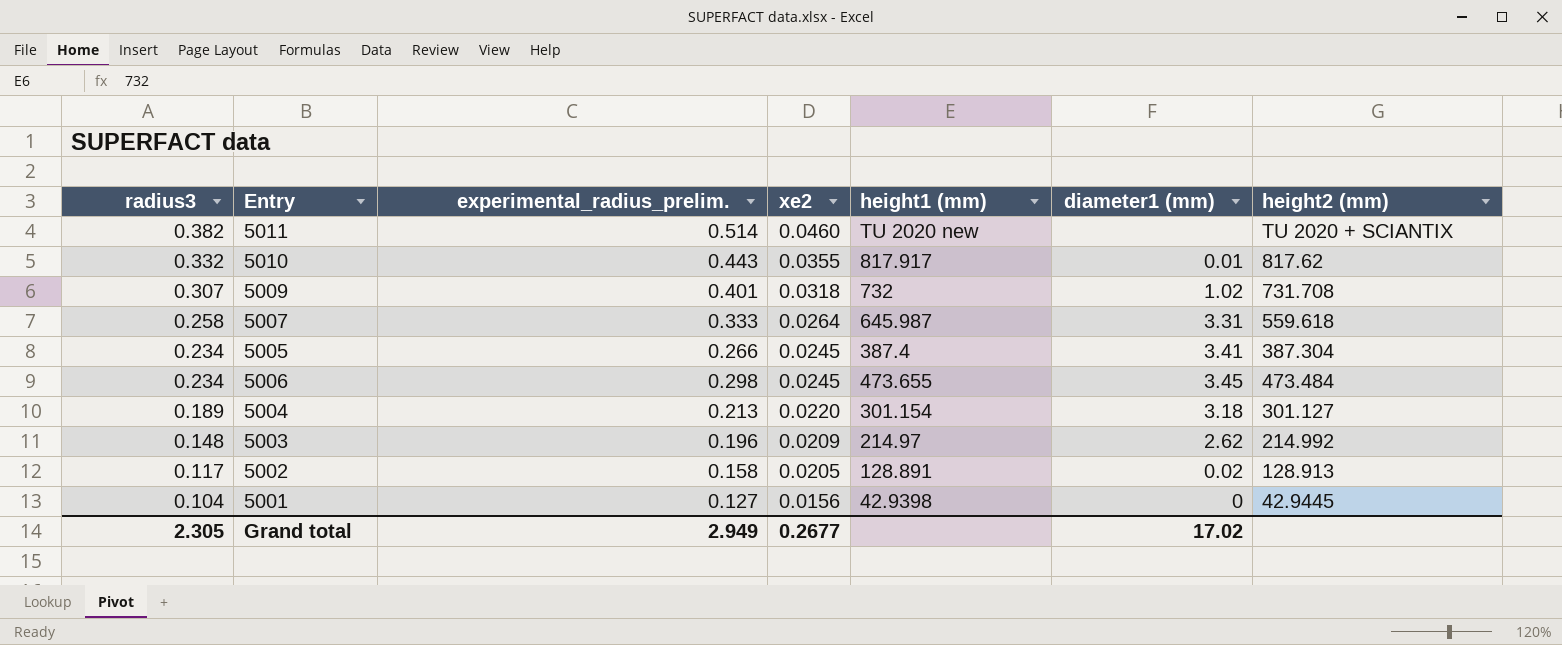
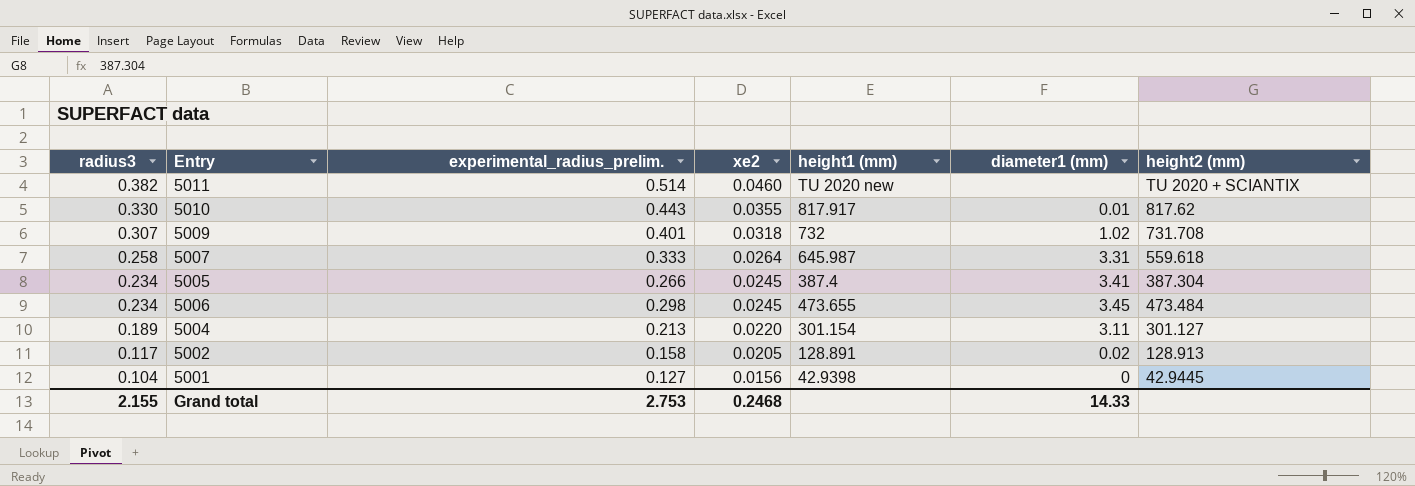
row 5003: 0.148 | 0.196 | 0.0209 | 214.97 | 2.62 | 214.992 -> none
5010 | radius3: 0.332 -> 0.330
5004 | diameter1 (mm): 3.18 -> 3.11
Grand total | radius3: 2.305 -> 2.155
Grand total | experimental_radius_prelim.: 2.949 -> 2.753
Grand total | xe2: 0.2677 -> 0.2468
Grand total | diameter1 (mm): 17.02 -> 14.33

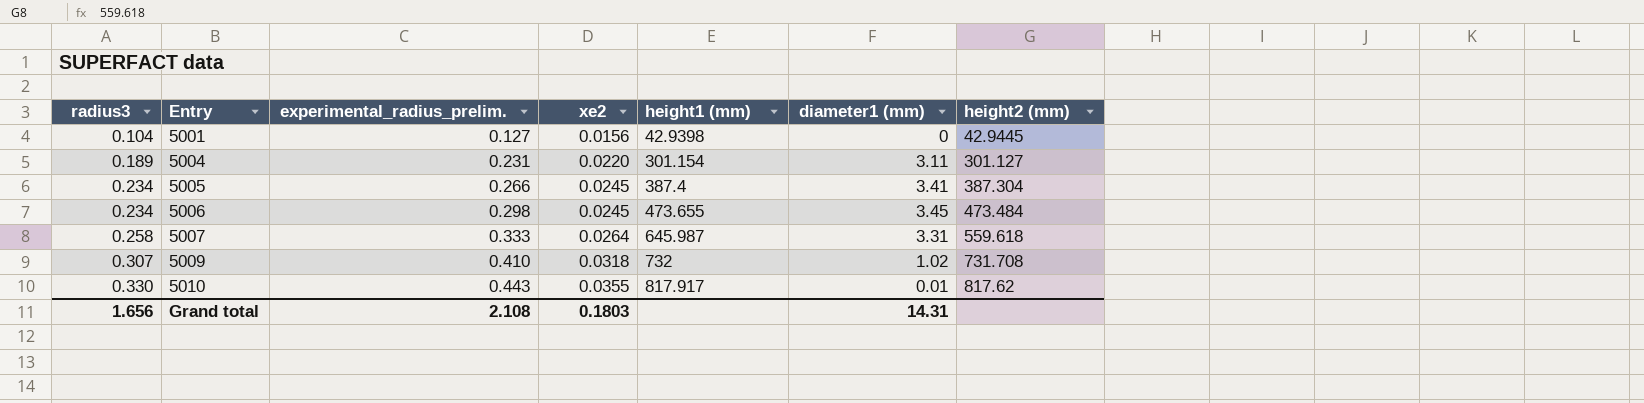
row order: radius3 descending -> radius3 ascending
row 5011: 0.382 | 0.514 | 0.0460 | TU 2020 new | none | TU 2020 + SCIANTIX -> none
row 5002: 0.117 | 0.158 | 0.0205 | 128.891 | 0.02 | 128.913 -> none
5004 | experimental_radius_prelim.: 0.213 -> 0.231
5009 | experimental_radius_prelim.: 0.401 -> 0.410
Grand total | radius3: 2.155 -> 1.656
Grand total | experimental_radius_prelim.: 2.753 -> 2.108
Grand total | xe2: 0.2468 -> 0.1803
Grand total | diameter1 (mm): 14.33 -> 14.31

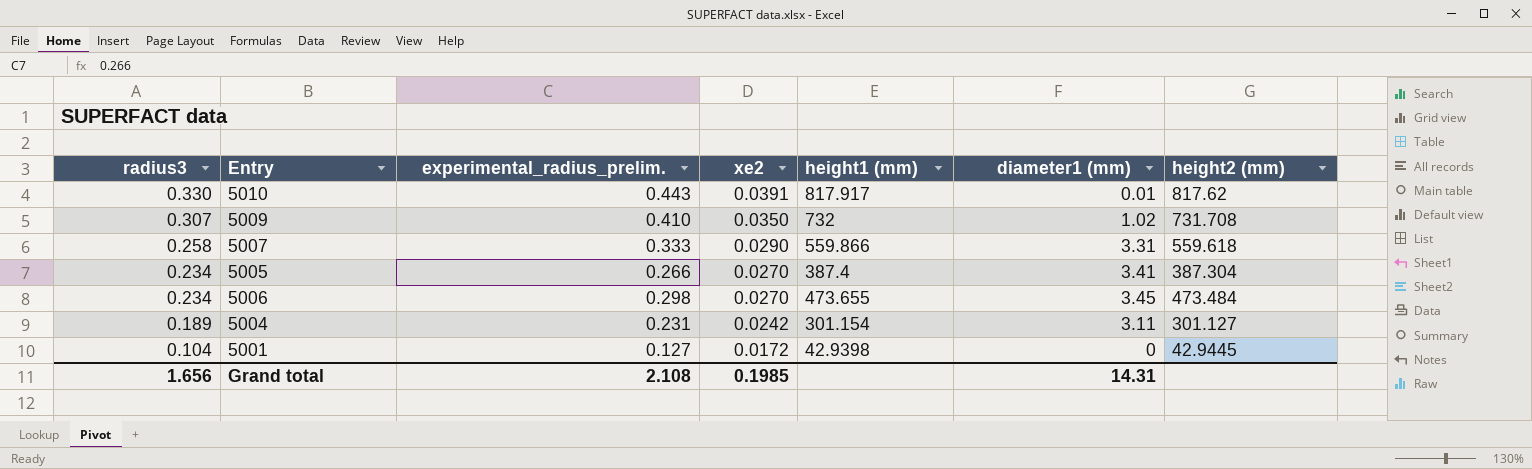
row order: radius3 ascending -> radius3 descending
5010 | xe2: 0.0355 -> 0.0391
5009 | xe2: 0.0318 -> 0.0350
5007 | xe2: 0.0264 -> 0.0290
5007 | height1 (mm): 645.987 -> 559.866
5005 | xe2: 0.0245 -> 0.0270
5006 | xe2: 0.0245 -> 0.0270
5004 | xe2: 0.0220 -> 0.0242
5001 | xe2: 0.0156 -> 0.0172
Grand total | xe2: 0.1803 -> 0.1985

